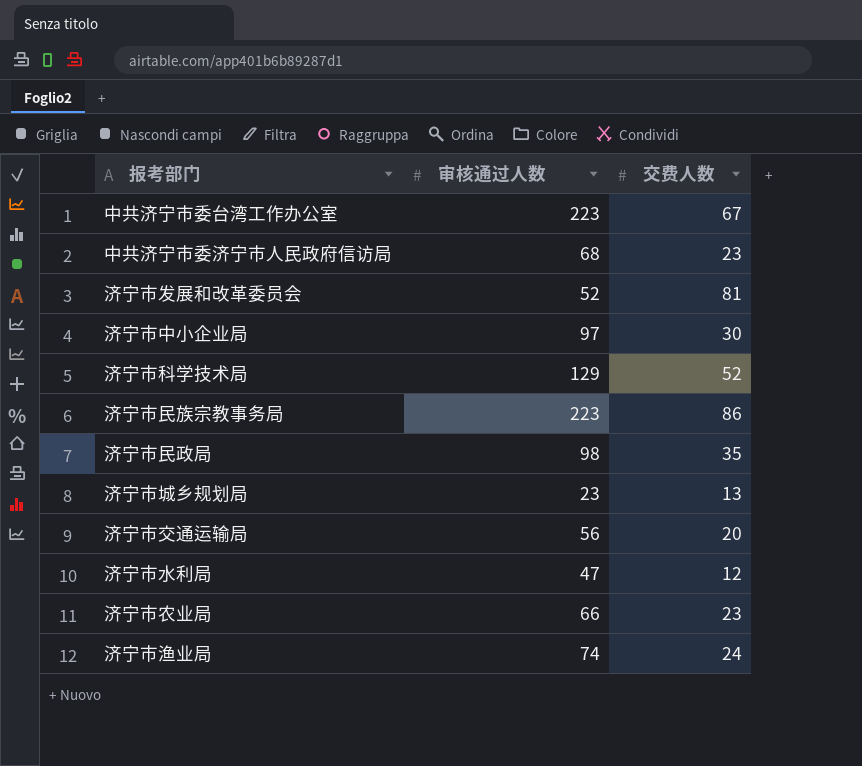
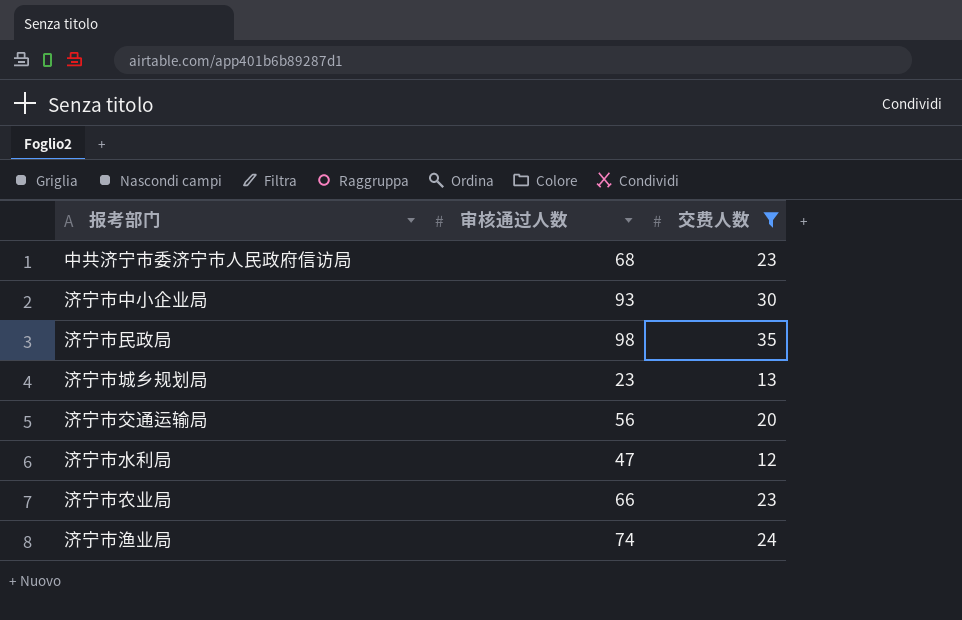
filter: none -> 交费人数 <= 35
济宁市中小企业局 | 审核通过人数: 97 -> 93

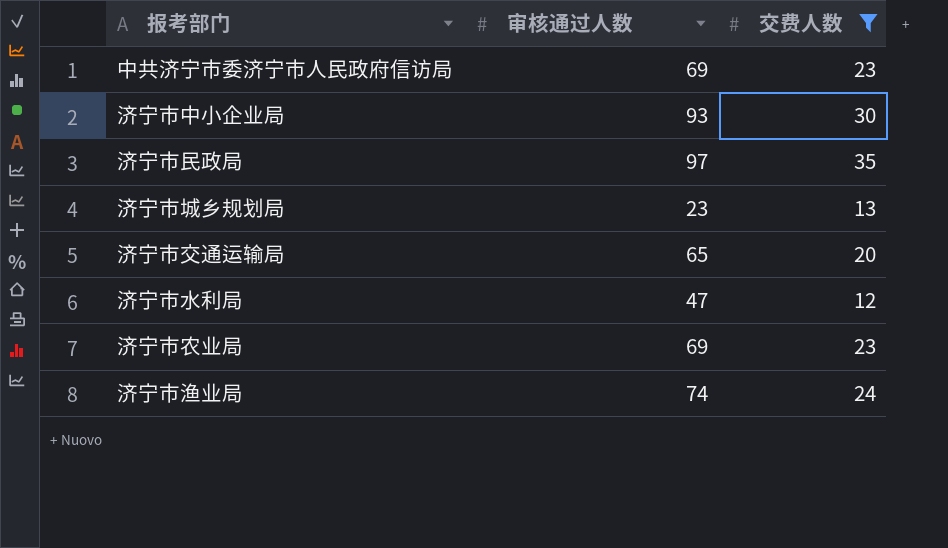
中共济宁市委济宁市人民政府信访局 | 审核通过人数: 68 -> 69
济宁市民政局 | 审核通过人数: 98 -> 97
济宁市交通运输局 | 审核通过人数: 56 -> 65
济宁市农业局 | 审核通过人数: 66 -> 69

